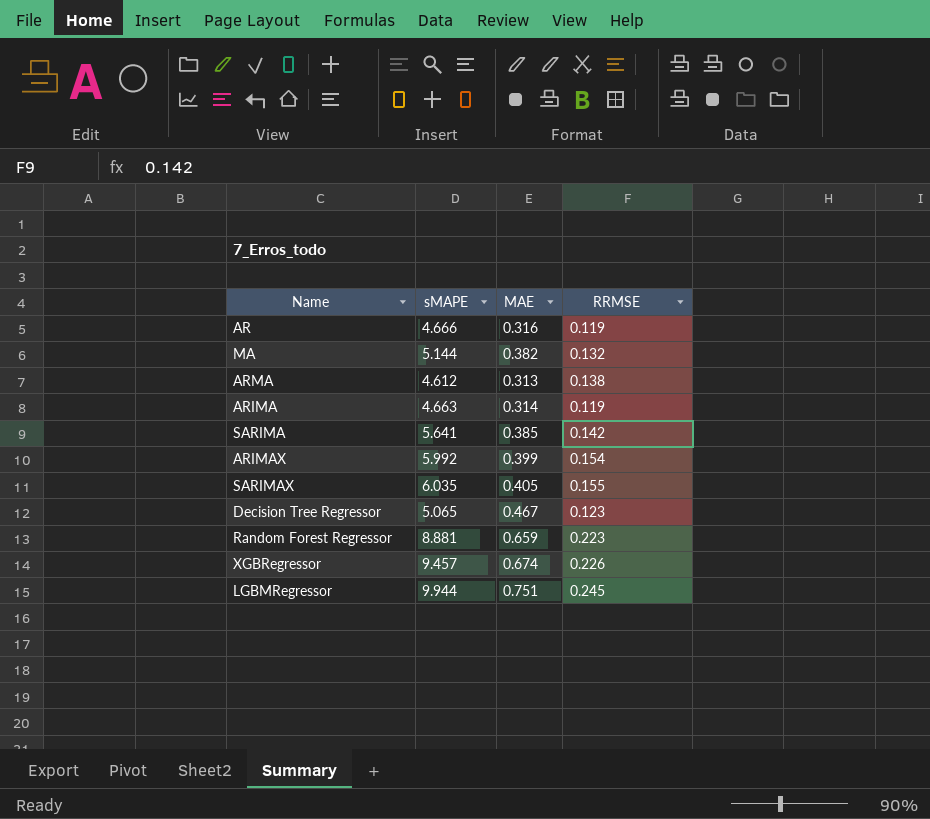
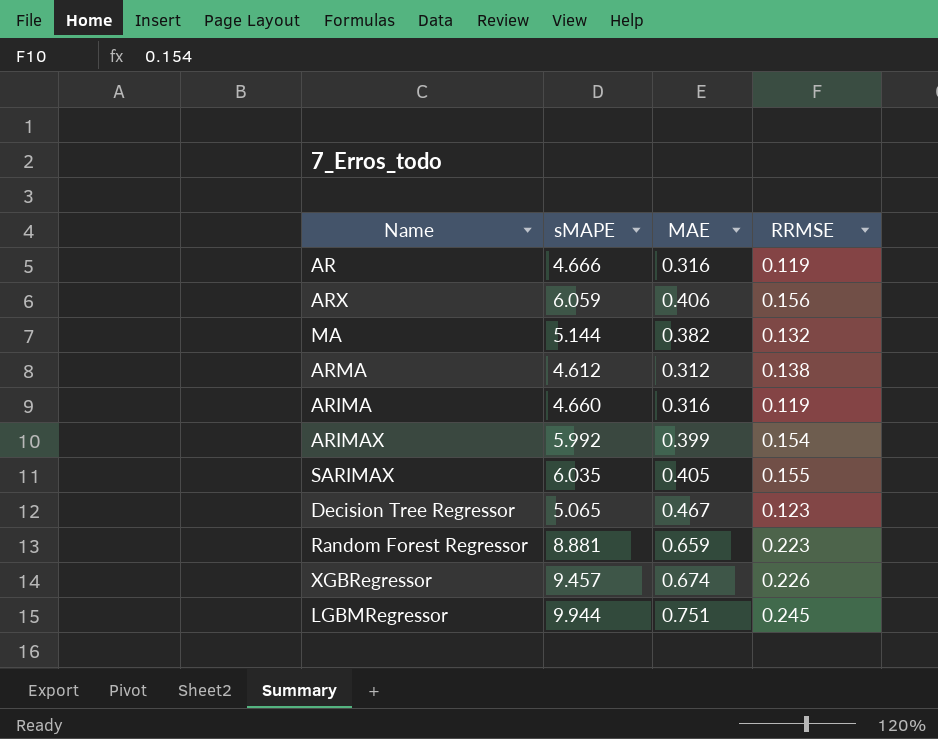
row SARIMA: 5.641 | 0.385 | 0.142 -> none
row ARX: none -> 6.059 | 0.406 | 0.156
ARMA | MAE: 0.313 -> 0.312
ARIMA | sMAPE: 4.663 -> 4.660
ARIMA | MAE: 0.314 -> 0.316

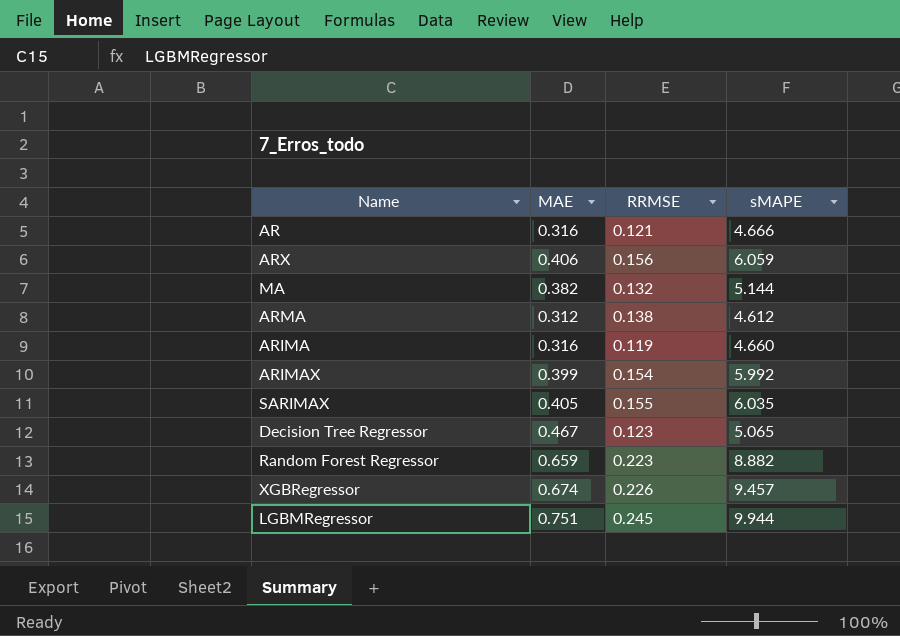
column sMAPE | position: 2 -> 4
AR | RRMSE: 0.119 -> 0.121
Random Forest Regressor | sMAPE: 8.881 -> 8.882

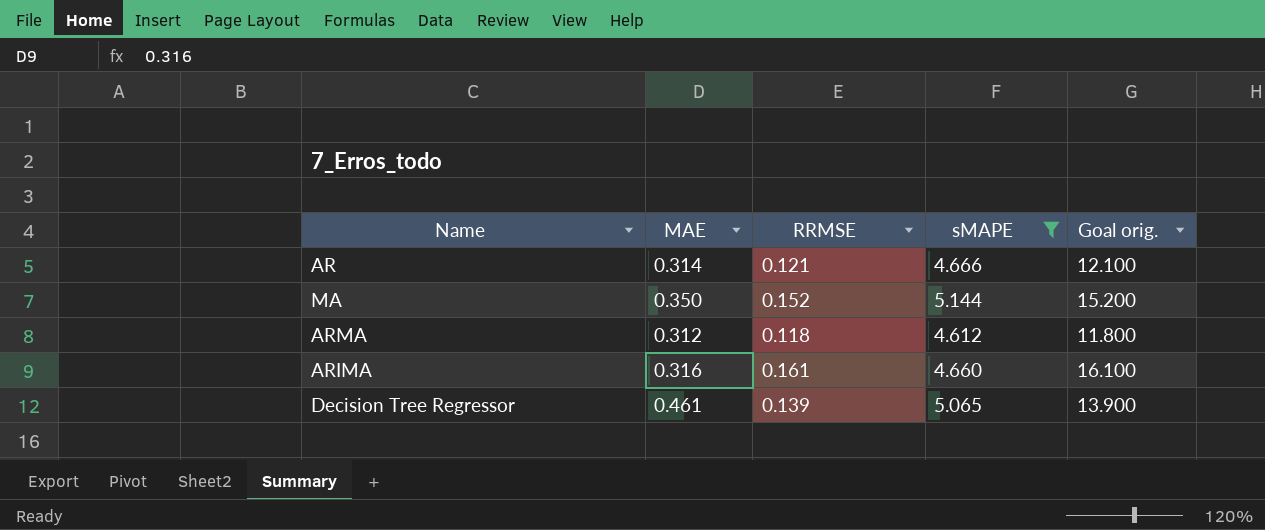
filter: none -> sMAPE <= 5.144
column Goal orig. | formula: none -> [RRMSE] * 100
AR | MAE: 0.316 -> 0.314
MA | MAE: 0.382 -> 0.350
MA | RRMSE: 0.132 -> 0.152
ARMA | RRMSE: 0.138 -> 0.118
ARIMA | RRMSE: 0.119 -> 0.161
Decision Tree Regressor | MAE: 0.467 -> 0.461
Decision Tree Regressor | RRMSE: 0.123 -> 0.139

